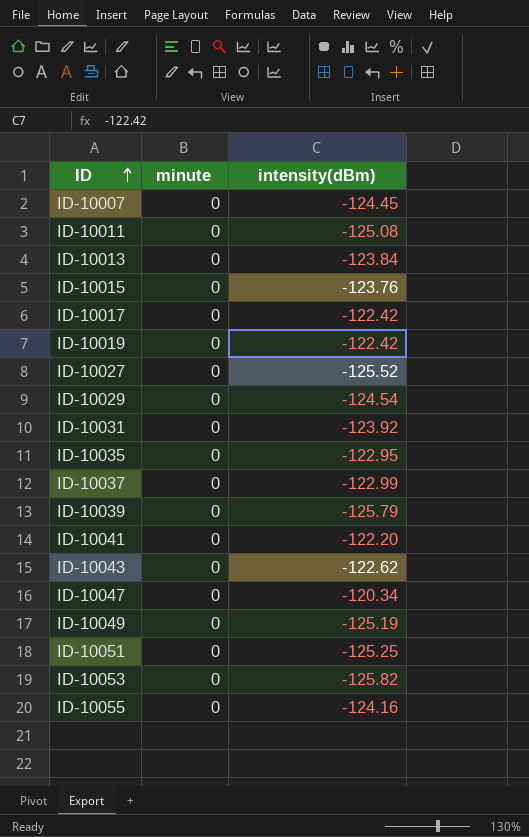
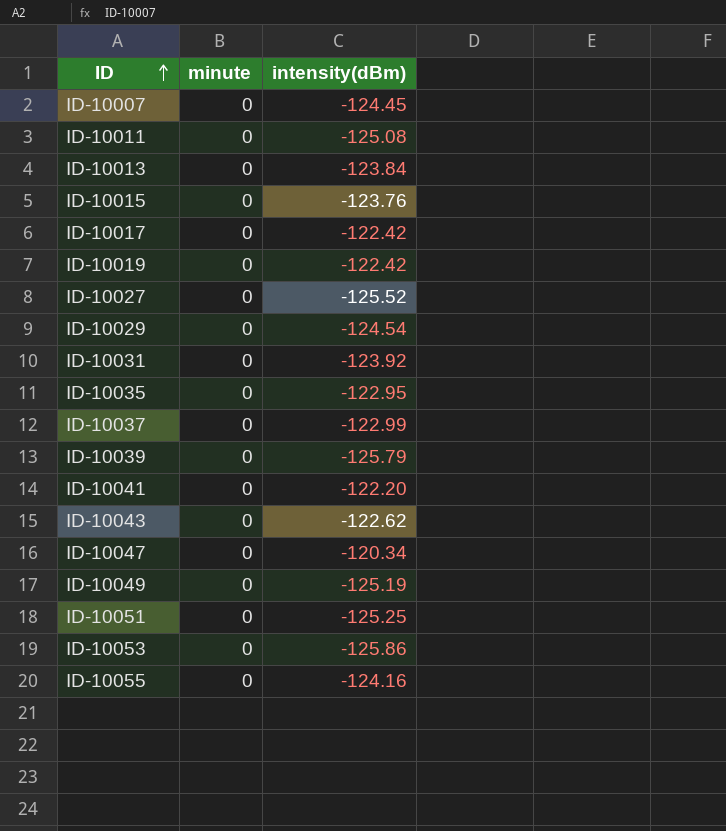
ID-10053 | intensity(dBm): -125.82 -> -125.86

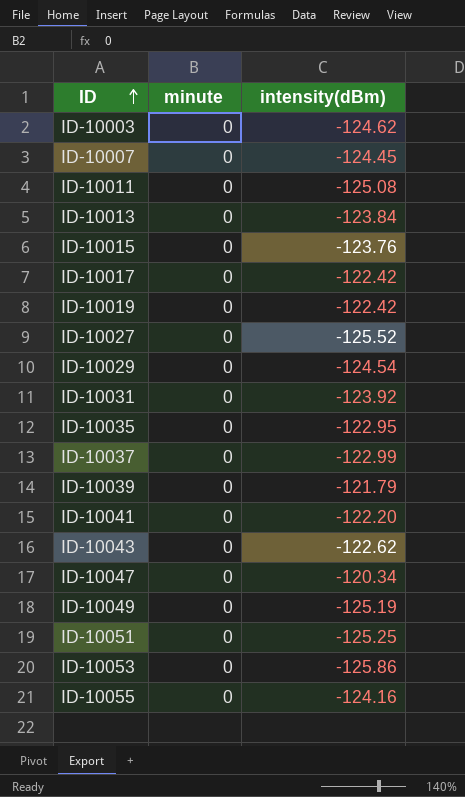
row ID-10003: none -> 0 | -124.62
ID-10039 | intensity(dBm): -125.79 -> -121.79

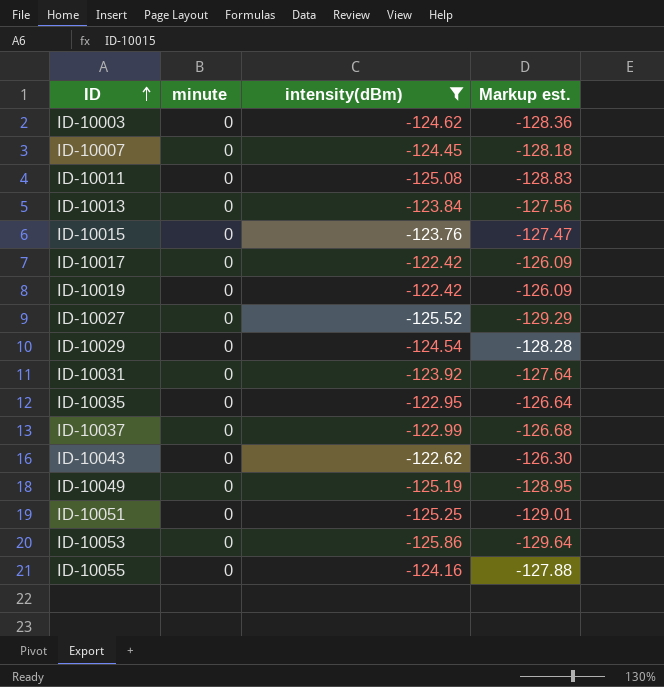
filter: none -> intensity(dBm) <= -122.42
column Markup est. | formula: none -> [intensity(dBm)] * 1.03

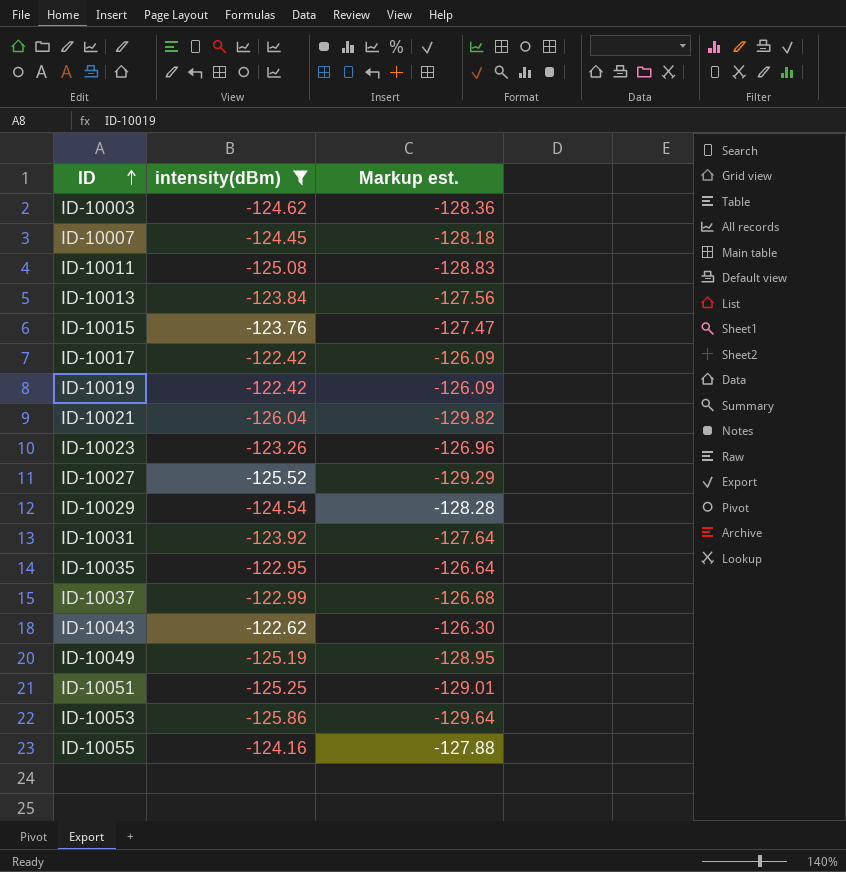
column minute | position: 2 -> none
row ID-10021: none -> -126.04 | -129.82
row ID-10023: none -> -123.26 | -126.96

